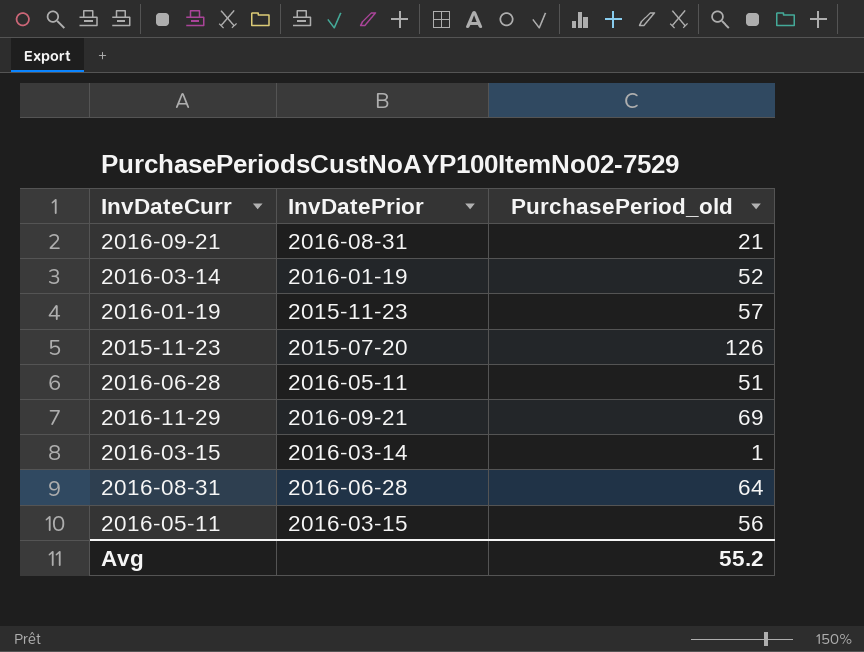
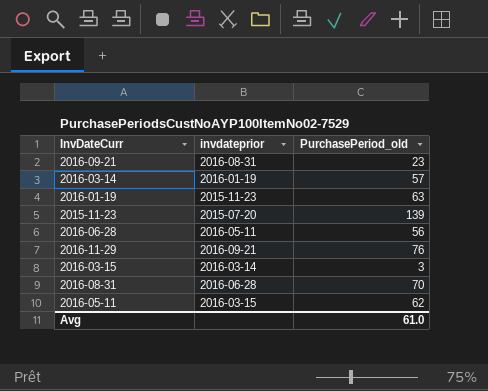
column name: InvDatePrior -> invdateprior
2016-09-21 | PurchasePeriod_old: 21 -> 23
2016-03-14 | PurchasePeriod_old: 52 -> 57
2016-01-19 | PurchasePeriod_old: 57 -> 63
2015-11-23 | PurchasePeriod_old: 126 -> 139
2016-06-28 | PurchasePeriod_old: 51 -> 56
2016-11-29 | PurchasePeriod_old: 69 -> 76
2016-03-15 | PurchasePeriod_old: 1 -> 3
2016-08-31 | PurchasePeriod_old: 64 -> 70
2016-05-11 | PurchasePeriod_old: 56 -> 62
Avg | PurchasePeriod_old: 55.2 -> 61.0

